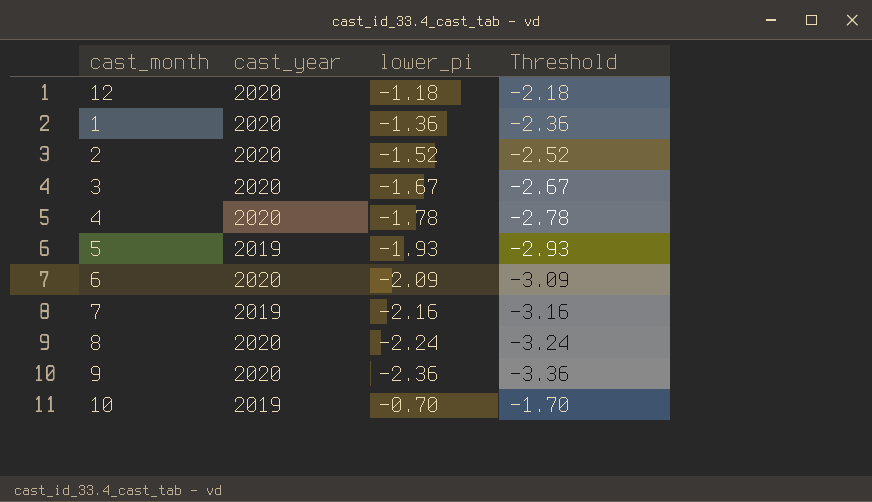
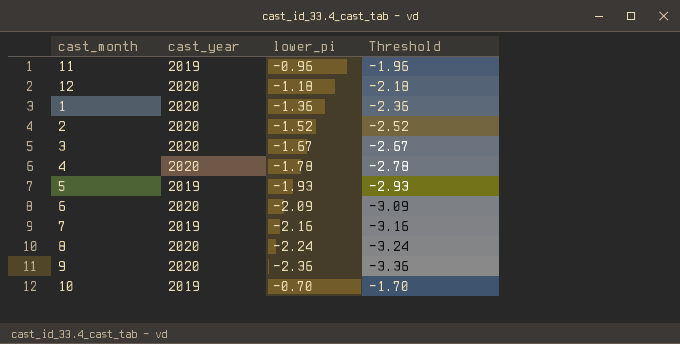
row 11: none -> 2019 | -0.96 | -1.96

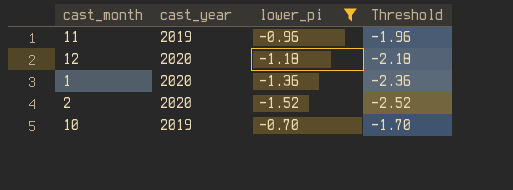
filter: none -> lower_pi >= -1.52

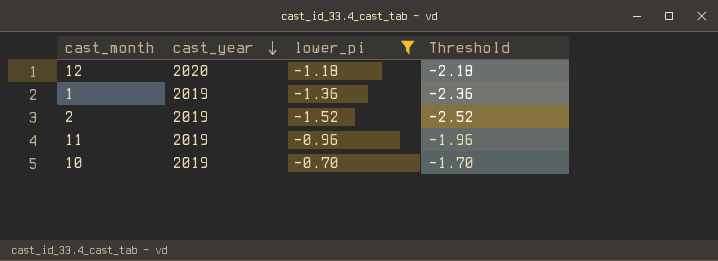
row order: none -> cast_year descending
1 | cast_year: 2020 -> 2019
2 | cast_year: 2020 -> 2019

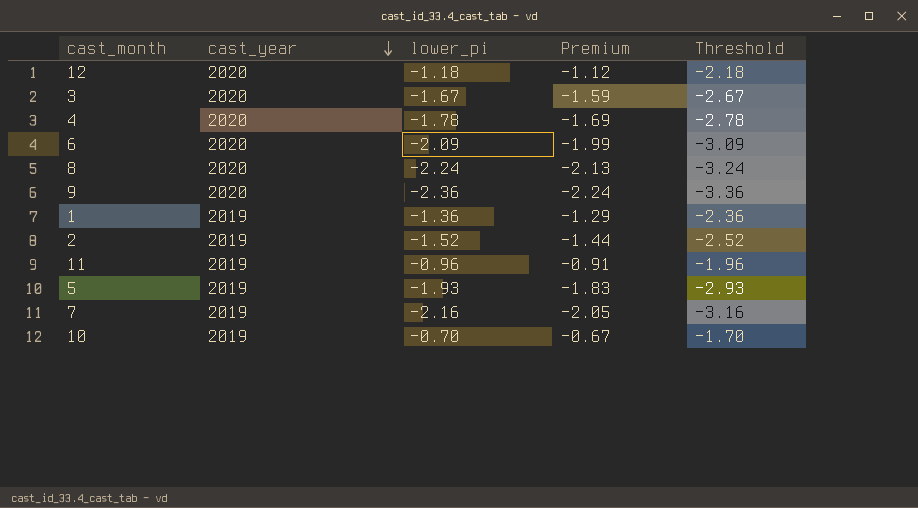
filter: lower_pi >= -1.52 -> none
column Premium | formula: none -> [lower_pi] * 0.95

